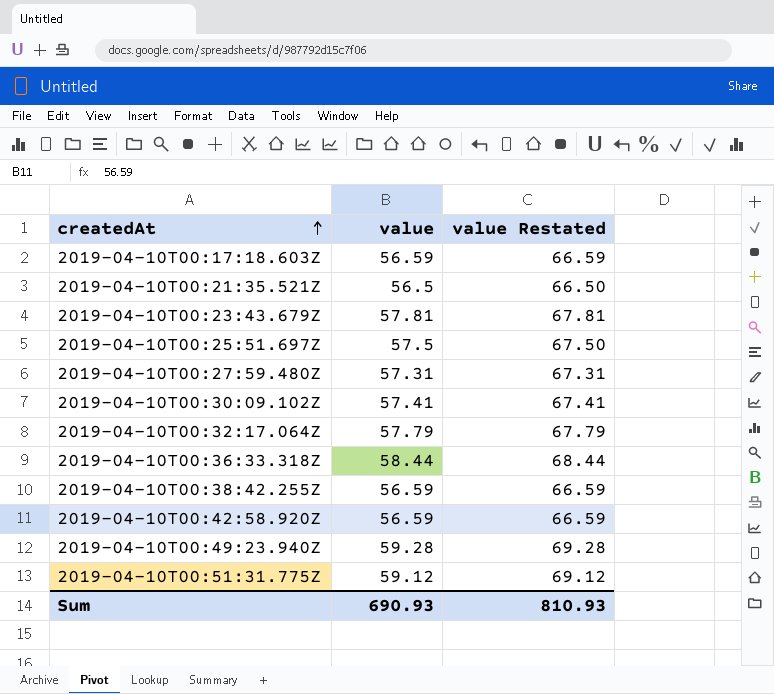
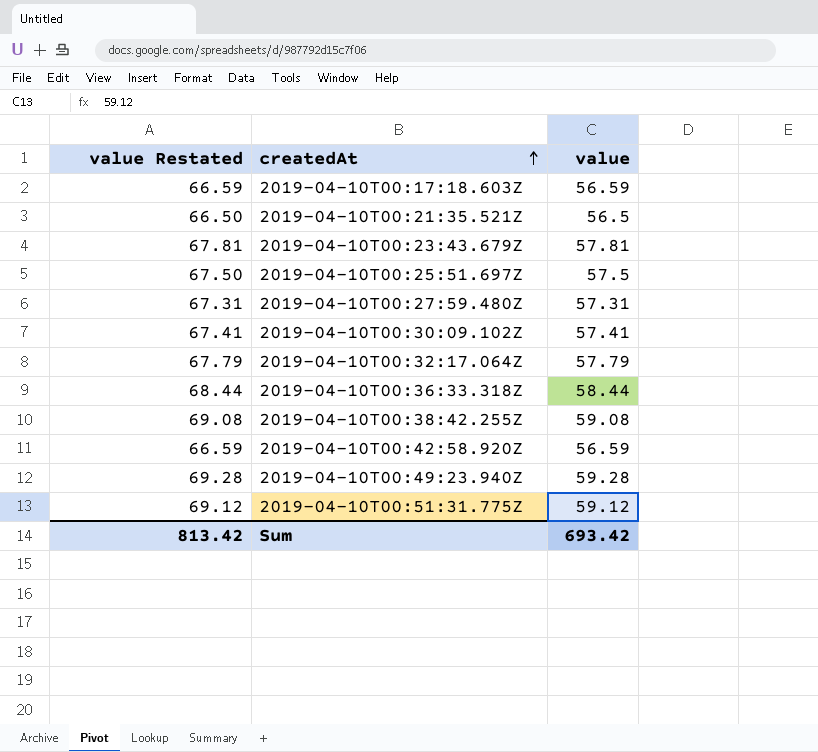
column value Restated | position: 3 -> 1
2019-04-10T00:38:42.255Z | value Restated: 66.59 -> 69.08
2019-04-10T00:38:42.255Z | value: 56.59 -> 59.08
Sum | value Restated: 810.93 -> 813.42
Sum | value: 690.93 -> 693.42

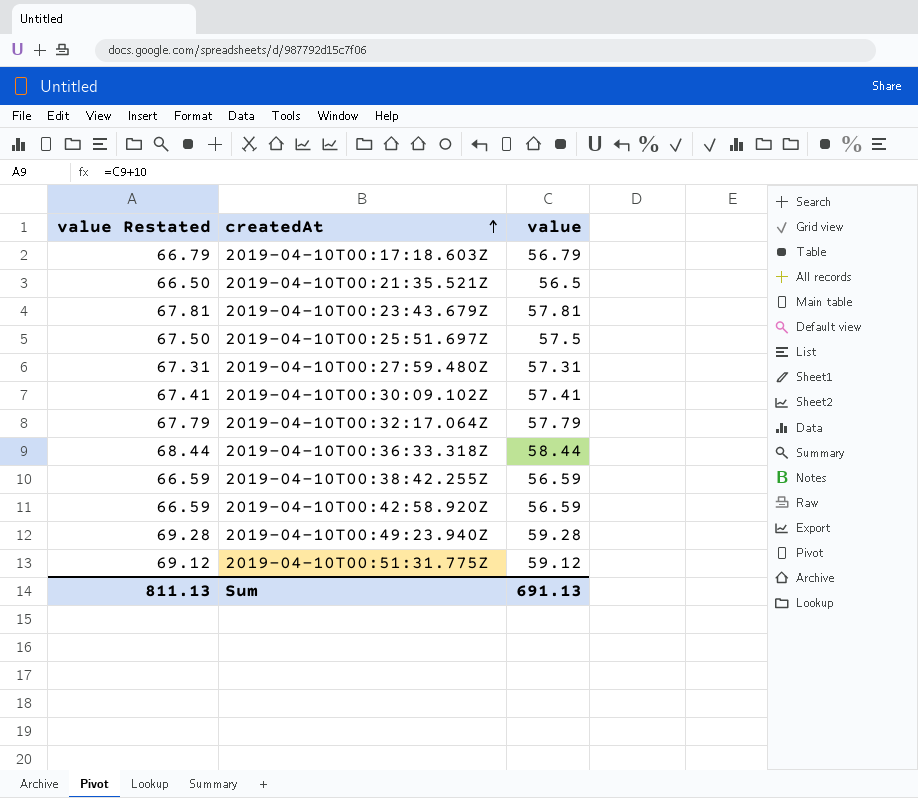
2019-04-10T00:17:18.603Z | value Restated: 66.59 -> 66.79
2019-04-10T00:17:18.603Z | value: 56.59 -> 56.79
2019-04-10T00:38:42.255Z | value Restated: 69.08 -> 66.59
2019-04-10T00:38:42.255Z | value: 59.08 -> 56.59
Sum | value Restated: 813.42 -> 811.13
Sum | value: 693.42 -> 691.13

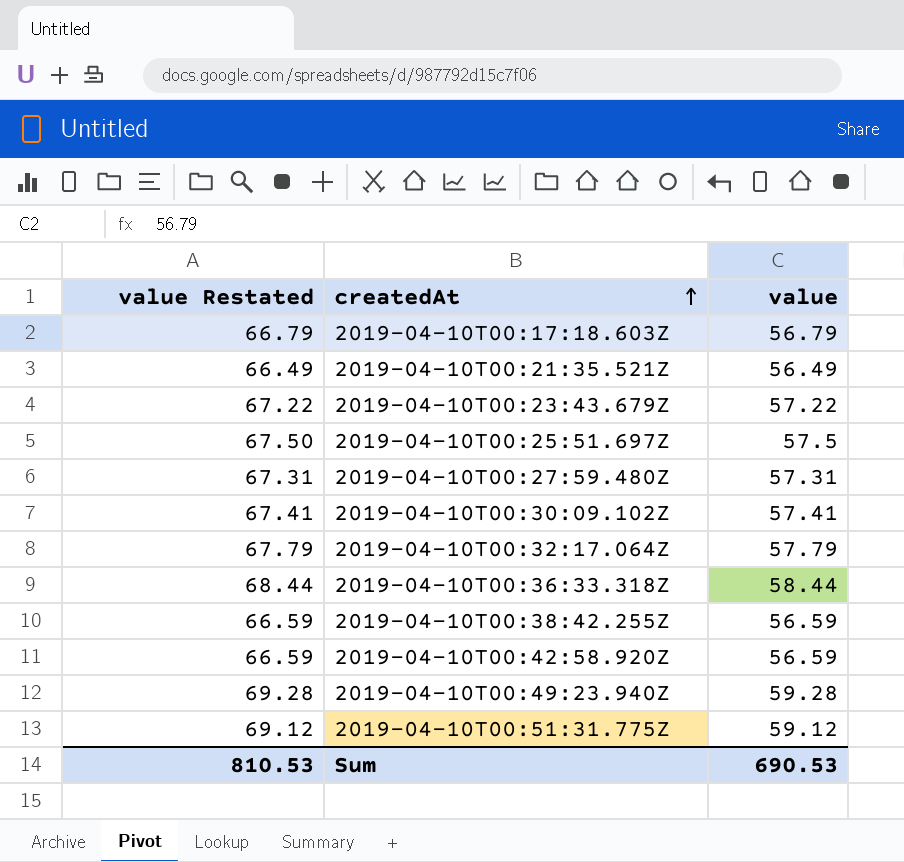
2019-04-10T00:21:35.521Z | value Restated: 66.50 -> 66.49
2019-04-10T00:21:35.521Z | value: 56.5 -> 56.49
2019-04-10T00:23:43.679Z | value Restated: 67.81 -> 67.22
2019-04-10T00:23:43.679Z | value: 57.81 -> 57.22
Sum | value Restated: 811.13 -> 810.53
Sum | value: 691.13 -> 690.53

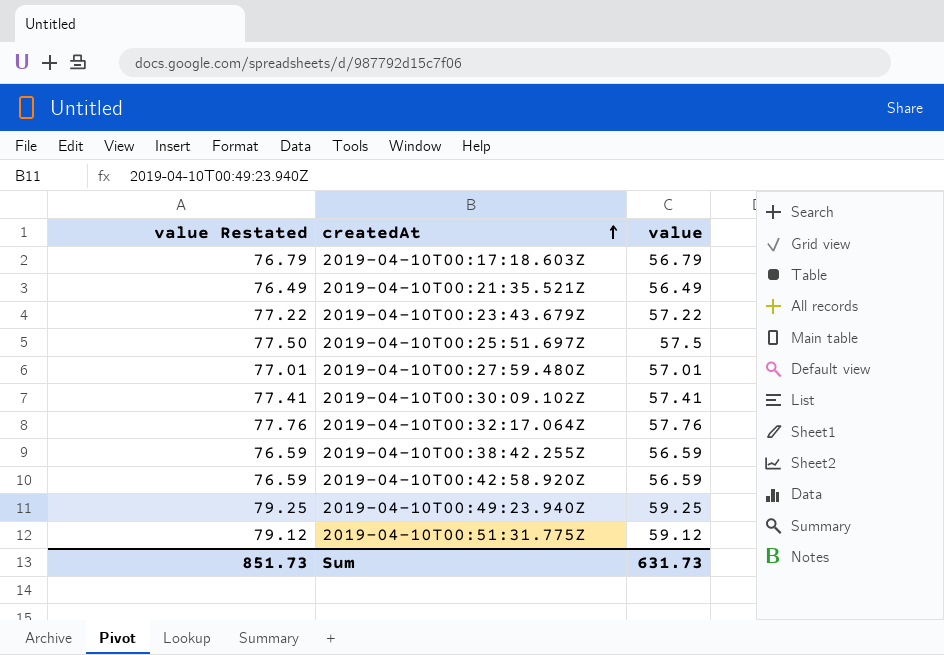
column value Restated | formula: [value] + 10 -> [value] + 20
row 2019-04-10T00:36:33.318Z: 68.44 | 58.44 -> none
2019-04-10T00:27:59.480Z | value: 57.31 -> 57.01
2019-04-10T00:32:17.064Z | value: 57.79 -> 57.76
2019-04-10T00:49:23.940Z | value: 59.28 -> 59.25
Sum | value Restated: 810.53 -> 851.73
Sum | value: 690.53 -> 631.73

